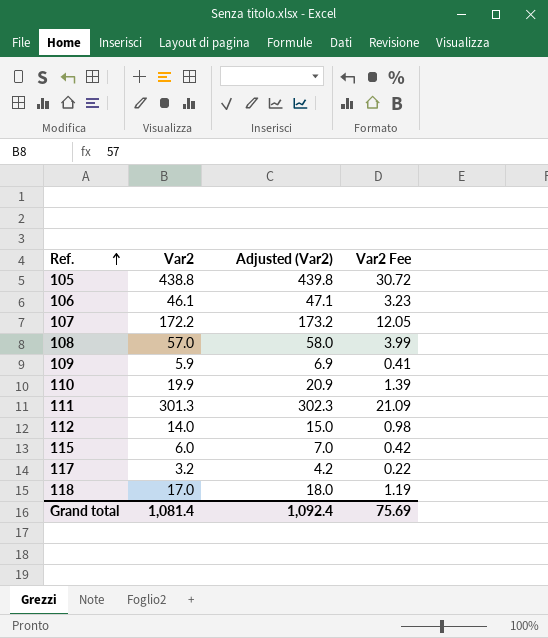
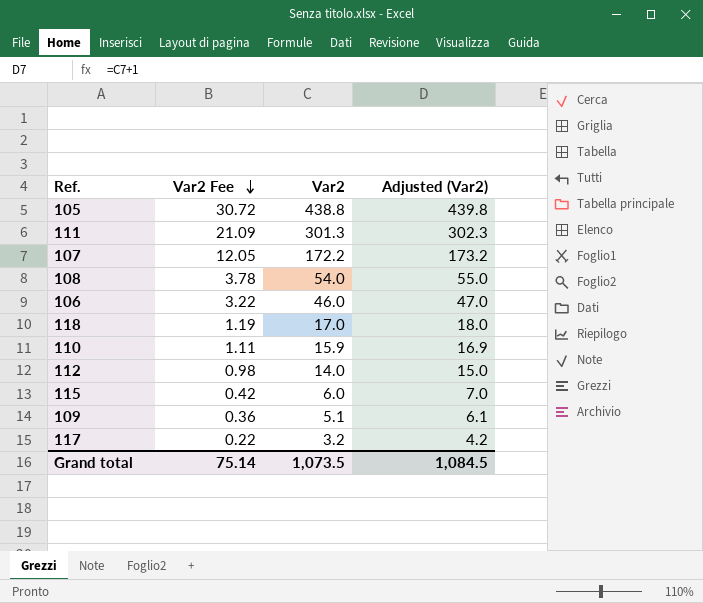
row order: Ref. ascending -> Var2 Fee descending
column Var2 Fee | position: 4 -> 2
108 | Var2 Fee: 3.99 -> 3.78
108 | Var2: 57.0 -> 54.0
108 | Adjusted (Var2): 58.0 -> 55.0
106 | Var2 Fee: 3.23 -> 3.22
106 | Var2: 46.1 -> 46.0
106 | Adjusted (Var2): 47.1 -> 47.0
110 | Var2 Fee: 1.39 -> 1.11
110 | Var2: 19.9 -> 15.9
110 | Adjusted (Var2): 20.9 -> 16.9
109 | Var2 Fee: 0.41 -> 0.36
109 | Var2: 5.9 -> 5.1
109 | Adjusted (Var2): 6.9 -> 6.1
Grand total | Var2 Fee: 75.69 -> 75.14
Grand total | Var2: 1,081.4 -> 1,073.5
Grand total | Adjusted (Var2): 1,092.4 -> 1,084.5

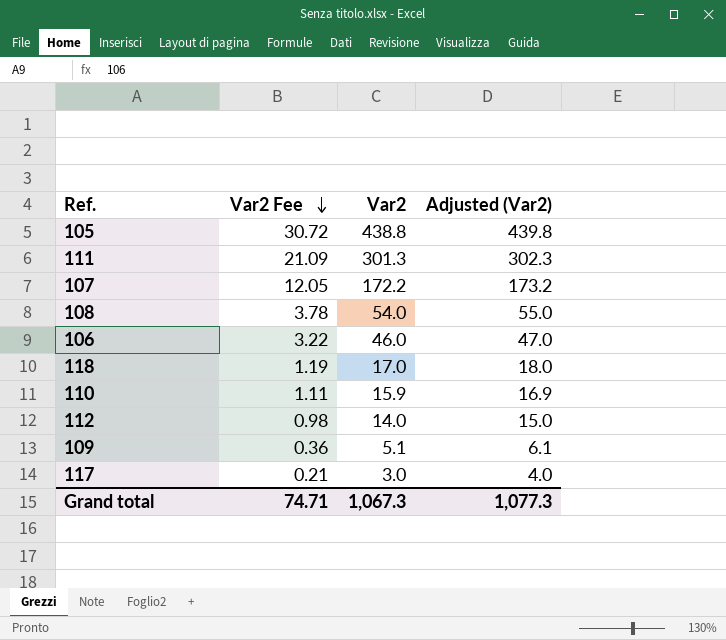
row 115: 0.42 | 6.0 | 7.0 -> none
117 | Var2 Fee: 0.22 -> 0.21
117 | Var2: 3.2 -> 3.0
117 | Adjusted (Var2): 4.2 -> 4.0
Grand total | Var2 Fee: 75.14 -> 74.71
Grand total | Var2: 1,073.5 -> 1,067.3
Grand total | Adjusted (Var2): 1,084.5 -> 1,077.3

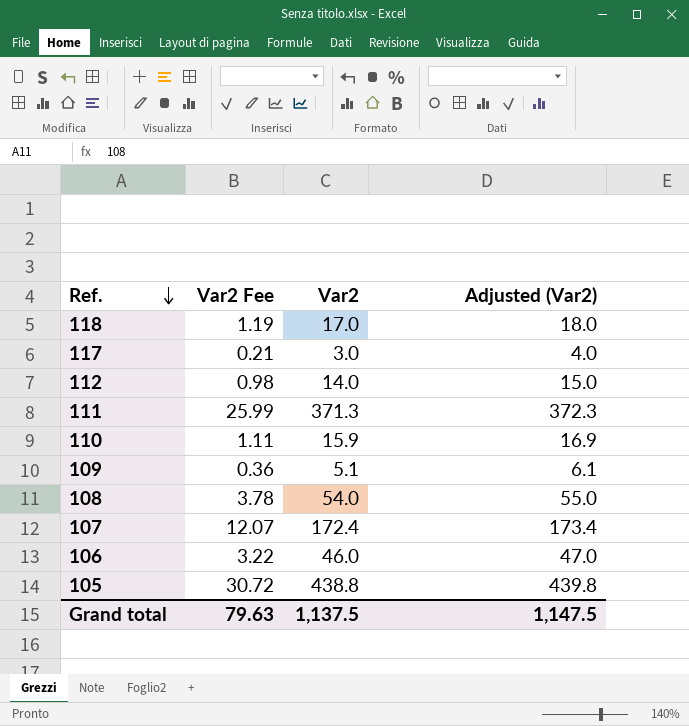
row order: Var2 Fee descending -> Ref. descending
111 | Var2 Fee: 21.09 -> 25.99
111 | Var2: 301.3 -> 371.3
111 | Adjusted (Var2): 302.3 -> 372.3
107 | Var2 Fee: 12.05 -> 12.07
107 | Var2: 172.2 -> 172.4
107 | Adjusted (Var2): 173.2 -> 173.4
Grand total | Var2 Fee: 74.71 -> 79.63
Grand total | Var2: 1,067.3 -> 1,137.5
Grand total | Adjusted (Var2): 1,077.3 -> 1,147.5

